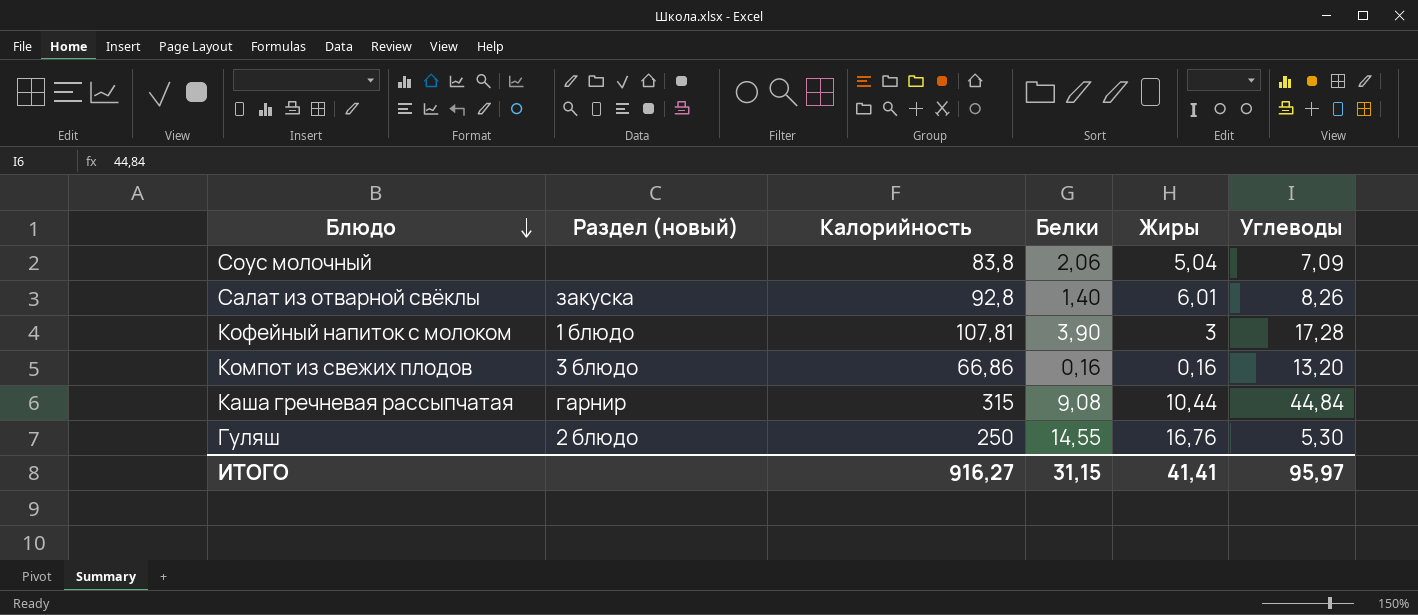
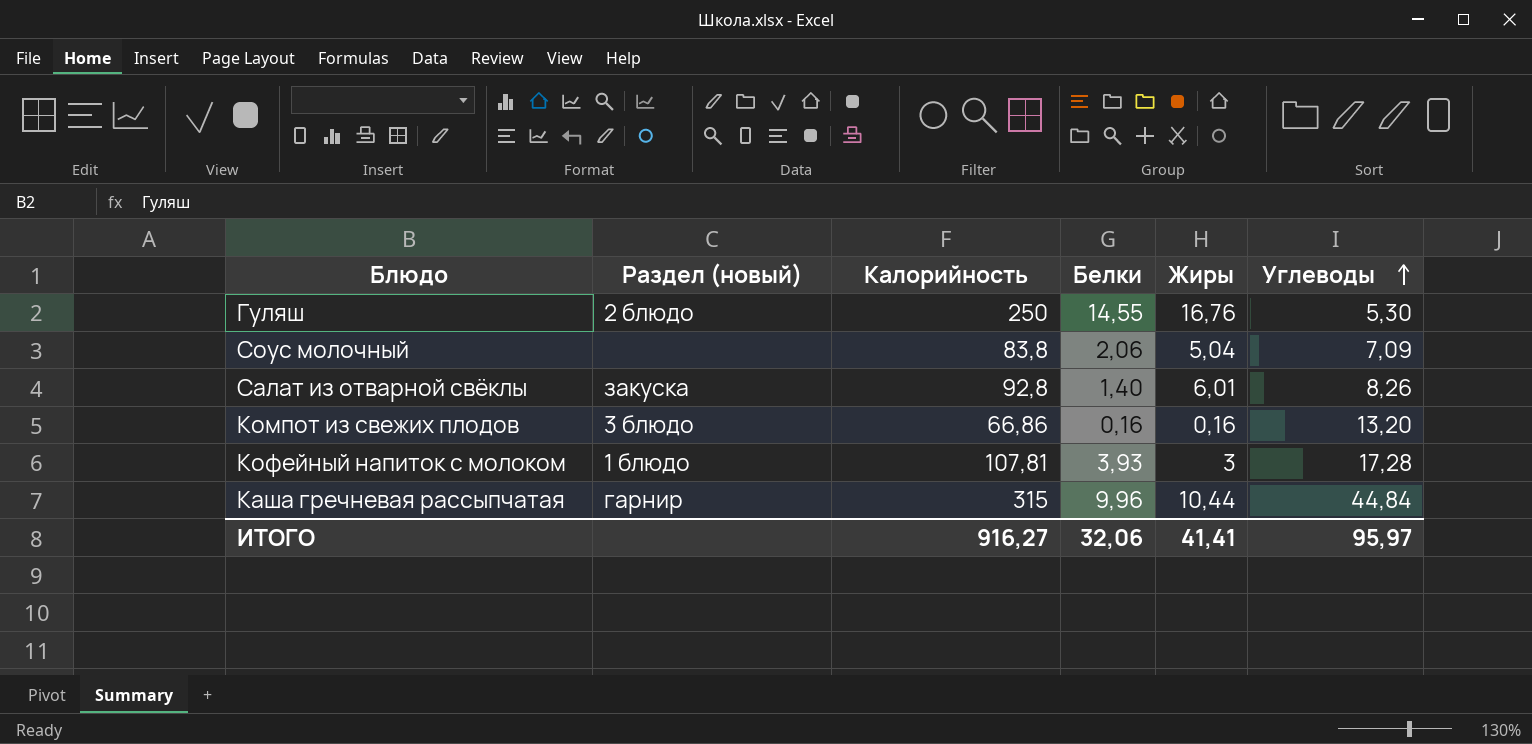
row order: Блюдо descending -> Углеводы ascending
Кофейный напиток с молоком | Белки: 3,90 -> 3,93
Каша гречневая рассыпчатая | Белки: 9,08 -> 9,96
ИТОГО | Белки: 31,15 -> 32,06

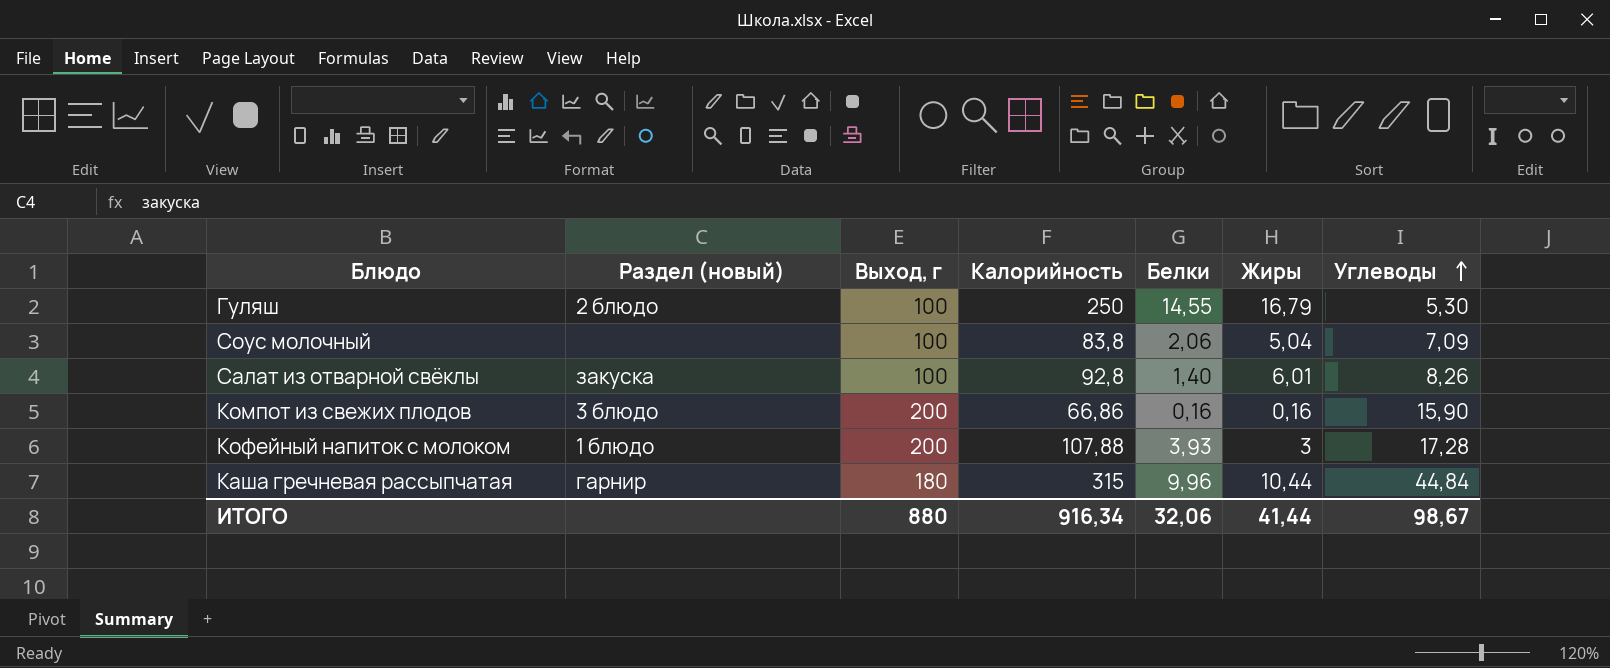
column Выход, г | position: none -> 3
Гуляш | Жиры: 16,76 -> 16,79
Компот из свежих плодов | Углеводы: 13,20 -> 15,90
Кофейный напиток с молоком | Калорийность: 107,81 -> 107,88
ИТОГО | Калорийность: 916,27 -> 916,34
ИТОГО | Жиры: 41,41 -> 41,44
ИТОГО | Углеводы: 95,97 -> 98,67

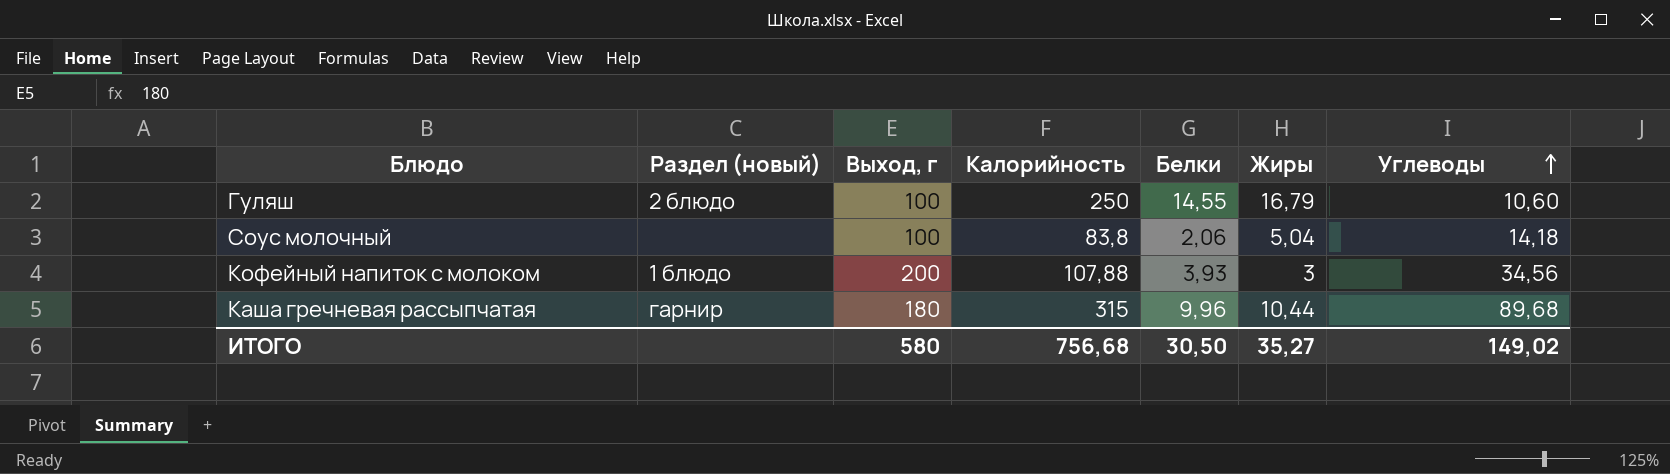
row Салат из отварной свёклы: закуска | 100 | 92,8 | 1,40 | 6,01 | 8,26 -> none
row Компот из свежих плодов: 3 блюдо | 200 | 66,86 | 0,16 | 0,16 | 15,90 -> none
Гуляш | Углеводы: 5,30 -> 10,60
Соус молочный | Углеводы: 7,09 -> 14,18
Кофейный напиток с молоком | Углеводы: 17,28 -> 34,56
Каша гречневая рассыпчатая | Углеводы: 44,84 -> 89,68
ИТОГО | Выход, г: 880 -> 580
ИТОГО | Калорийность: 916,34 -> 756,68
ИТОГО | Белки: 32,06 -> 30,50
ИТОГО | Жиры: 41,44 -> 35,27
ИТОГО | Углеводы: 98,67 -> 149,02

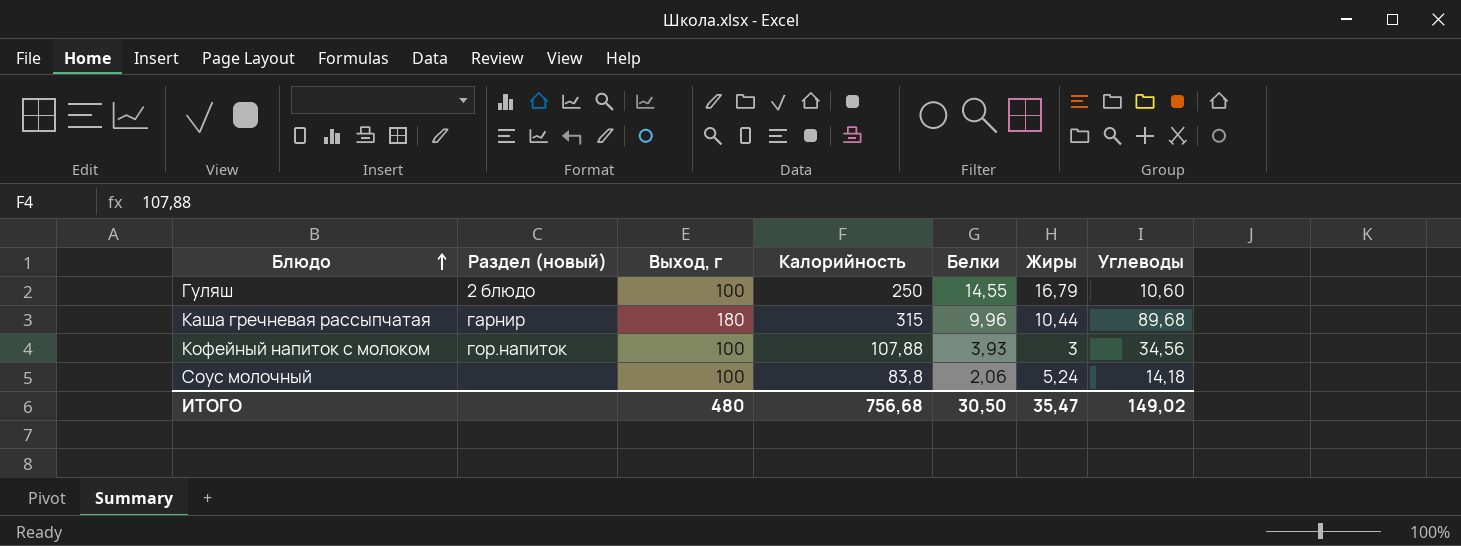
row order: Углеводы ascending -> Блюдо ascending
Кофейный напиток с молоком | Раздел (новый): 1 блюдо -> гор.напиток
Кофейный напиток с молоком | Выход, г: 200 -> 100
Соус молочный | Жиры: 5,04 -> 5,24
ИТОГО | Выход, г: 580 -> 480
ИТОГО | Жиры: 35,27 -> 35,47

